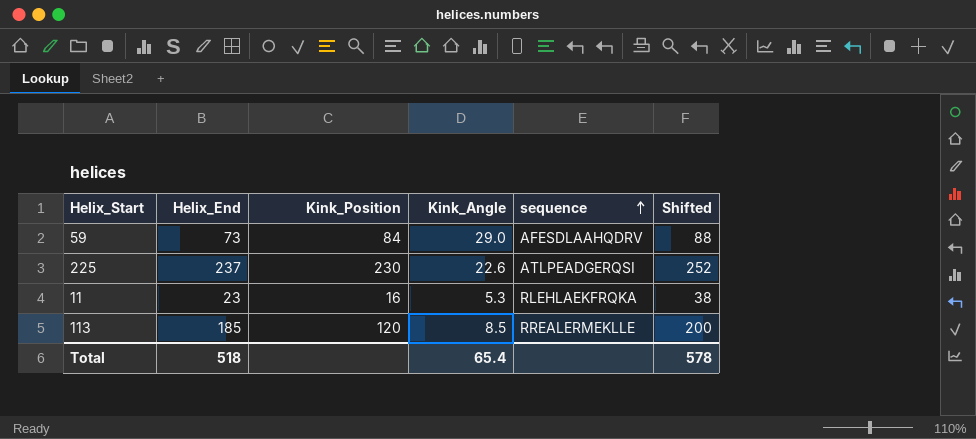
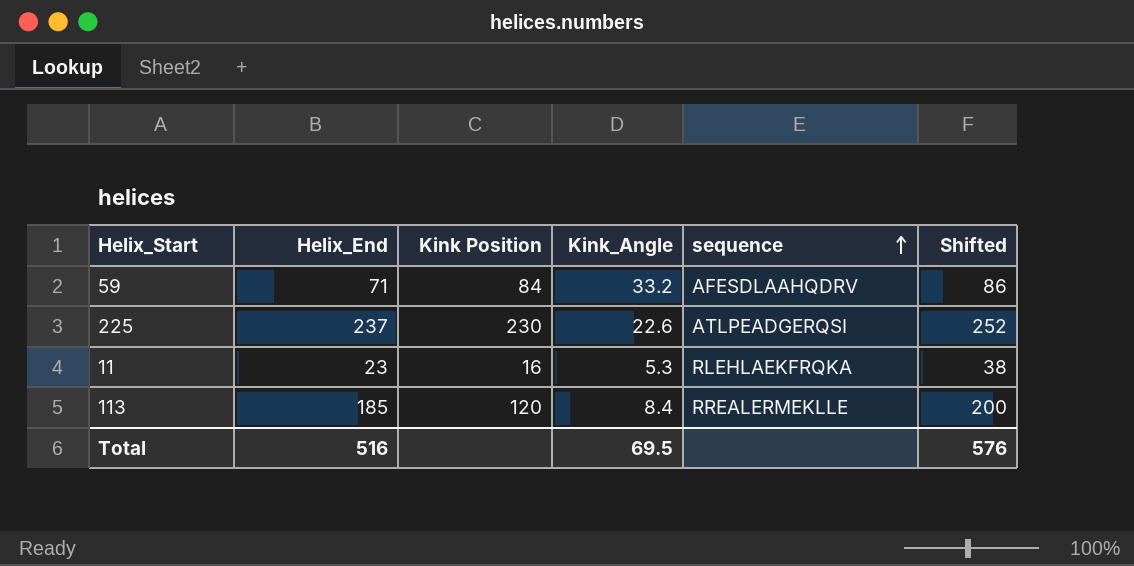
column name: Kink_Position -> Kink Position
59 | Helix_End: 73 -> 71
59 | Kink_Angle: 29.0 -> 33.2
59 | Shifted: 88 -> 86
113 | Kink_Angle: 8.5 -> 8.4
Total | Helix_End: 518 -> 516
Total | Kink_Angle: 65.4 -> 69.5
Total | Shifted: 578 -> 576

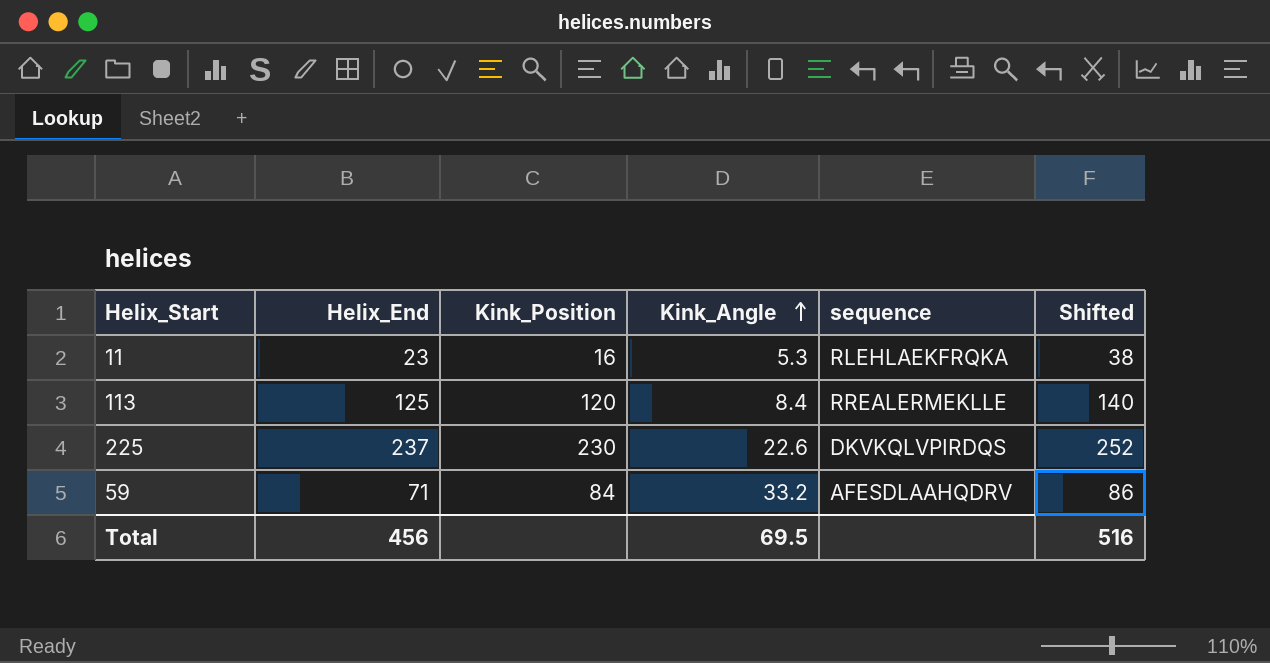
row order: sequence ascending -> Kink_Angle ascending
column name: Kink Position -> Kink_Position
113 | Helix_End: 185 -> 125
113 | Shifted: 200 -> 140
225 | sequence: ATLPEADGERQSI -> DKVKQLVPIRDQS
Total | Helix_End: 516 -> 456
Total | Shifted: 576 -> 516

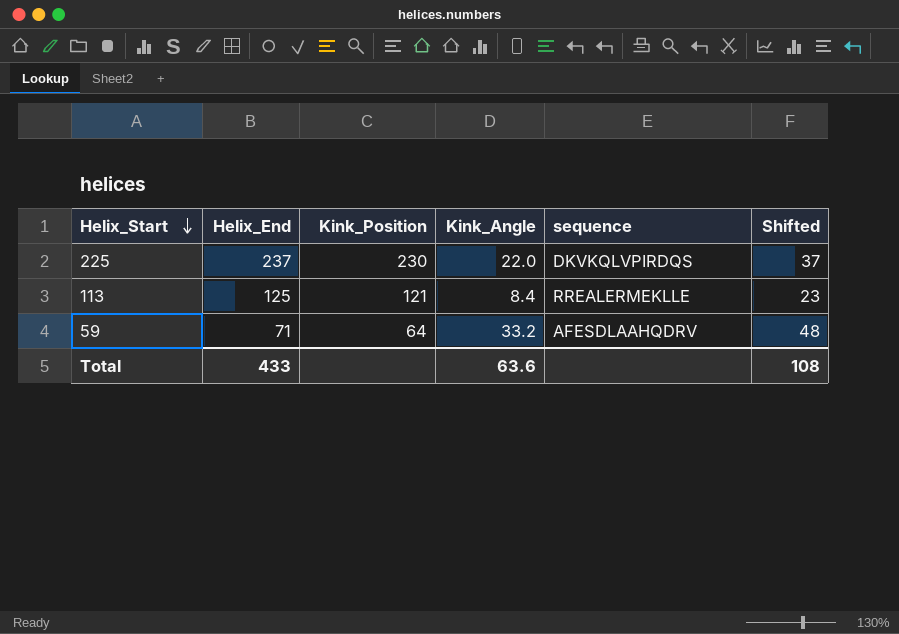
row order: Kink_Angle ascending -> Helix_Start descending
column Shifted | formula: [Helix_End] + 15 -> [Kink_Angle] + 15
row 11: 23 | 16 | 5.3 | RLEHLAEKFRQKA | 38 -> none
225 | Kink_Angle: 22.6 -> 22.0
113 | Kink_Position: 120 -> 121
59 | Kink_Position: 84 -> 64
Total | Helix_End: 456 -> 433
Total | Kink_Angle: 69.5 -> 63.6
Total | Shifted: 516 -> 108

